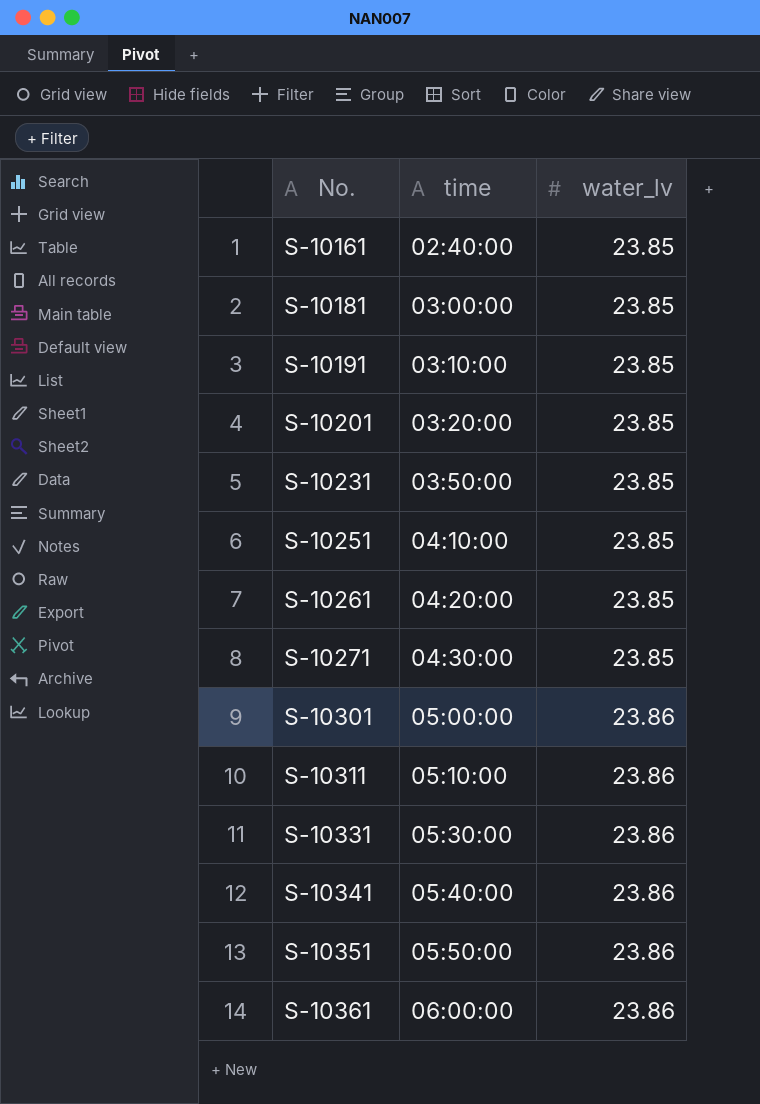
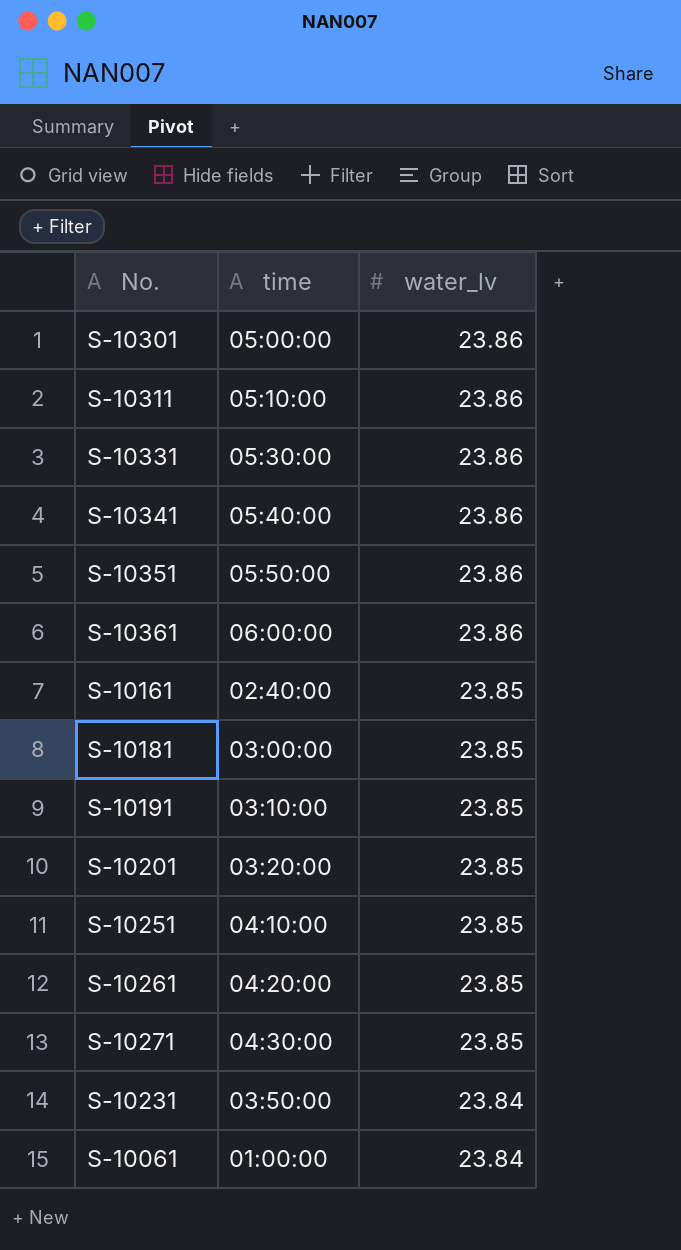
row order: No. ascending -> water_lv descending
S-10231 | water_lv: 23.85 -> 23.84
row S-10061: none -> 01:00:00 | 23.84

